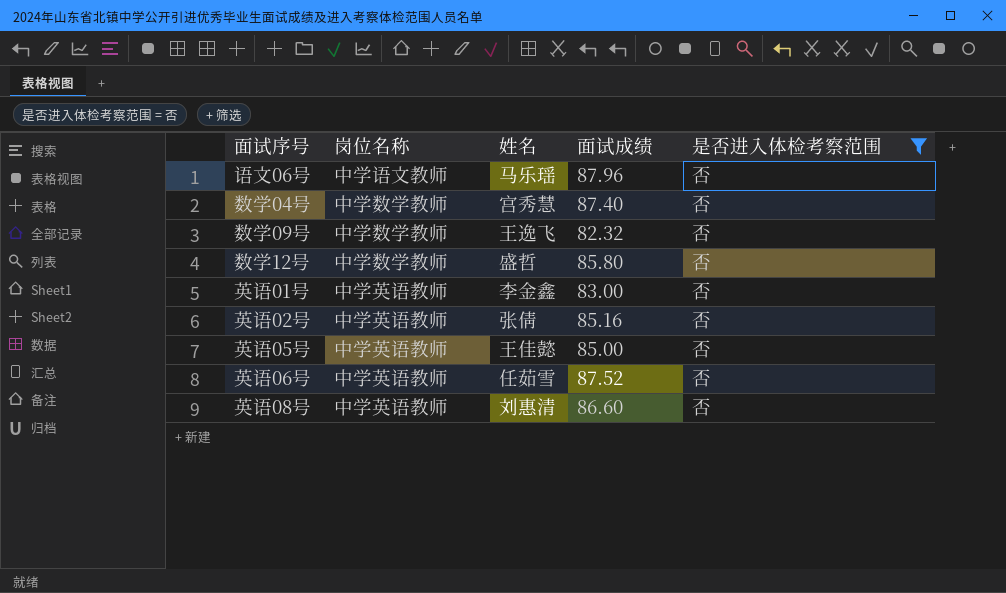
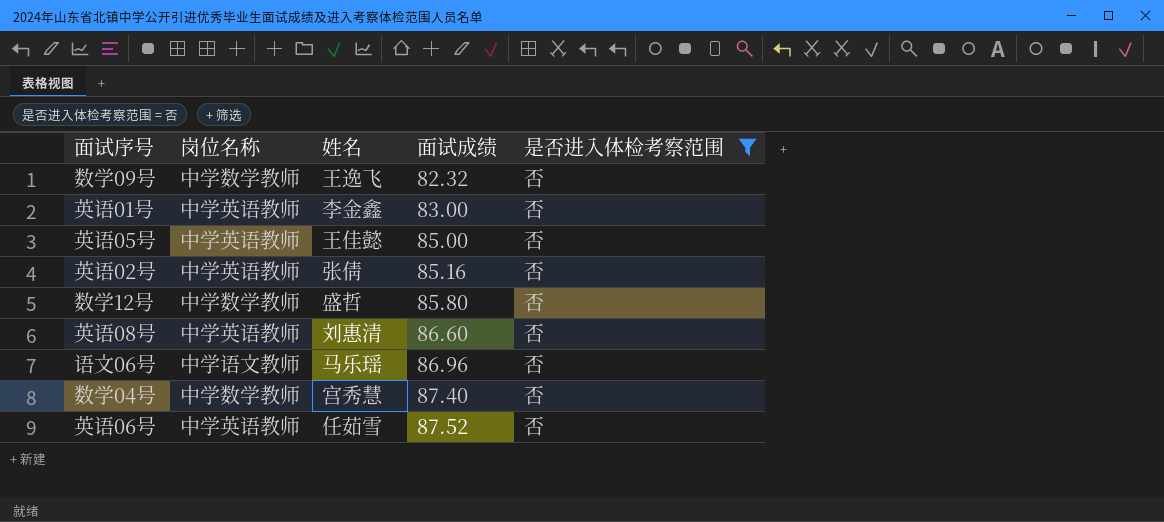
row order: none -> 面试成绩 ascending
语文06号 | 面试成绩: 87.96 -> 86.96

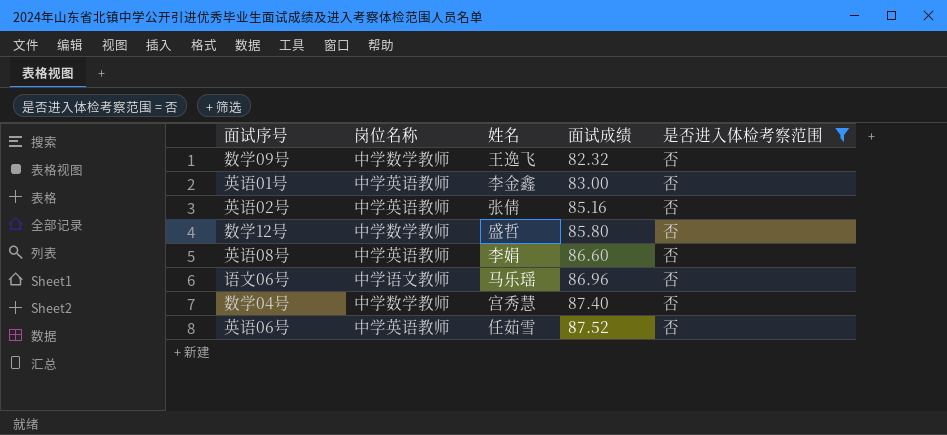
row 英语05号: 中学英语教师 | 王佳懿 | 85.00 | 否 -> none
英语08号 | 姓名: 刘惠清 -> 李娟

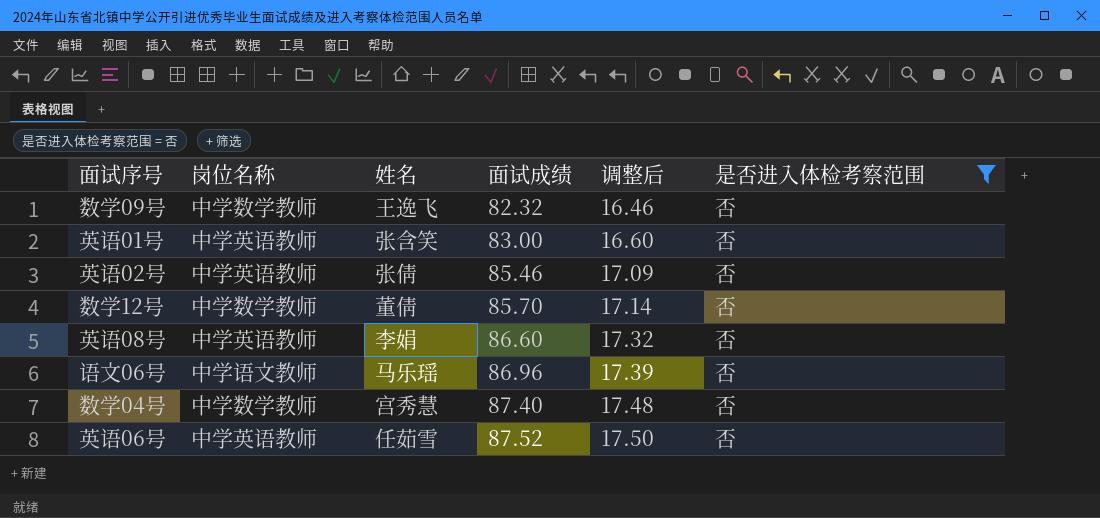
column 调整后 | formula: none -> [面试成绩] * 0.2
英语01号 | 姓名: 李金鑫 -> 张含笑
英语02号 | 面试成绩: 85.16 -> 85.46
数学12号 | 姓名: 盛哲 -> 董倩
数学12号 | 面试成绩: 85.80 -> 85.70

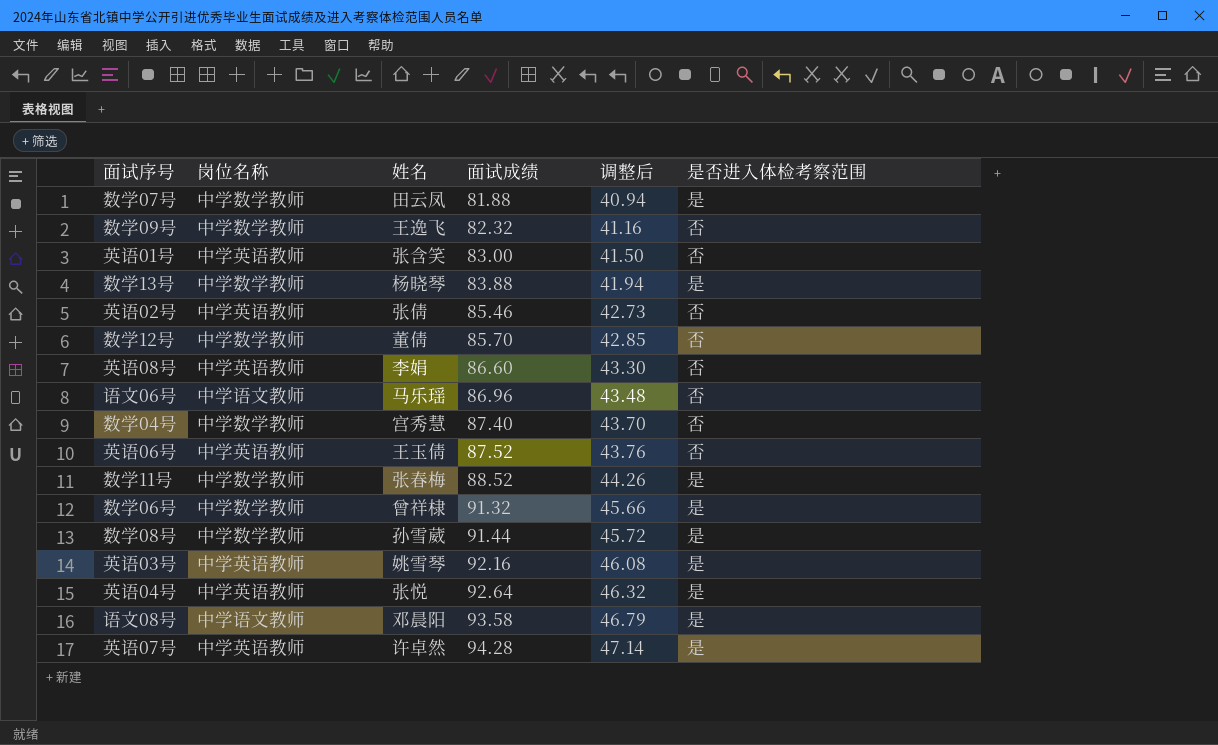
filter: 是否进入体检考察范围 = 否 -> none
column 调整后 | formula: [面试成绩] * 0.2 -> [面试成绩] * 0.5
英语06号 | 姓名: 任茹雪 -> 王玉倩

